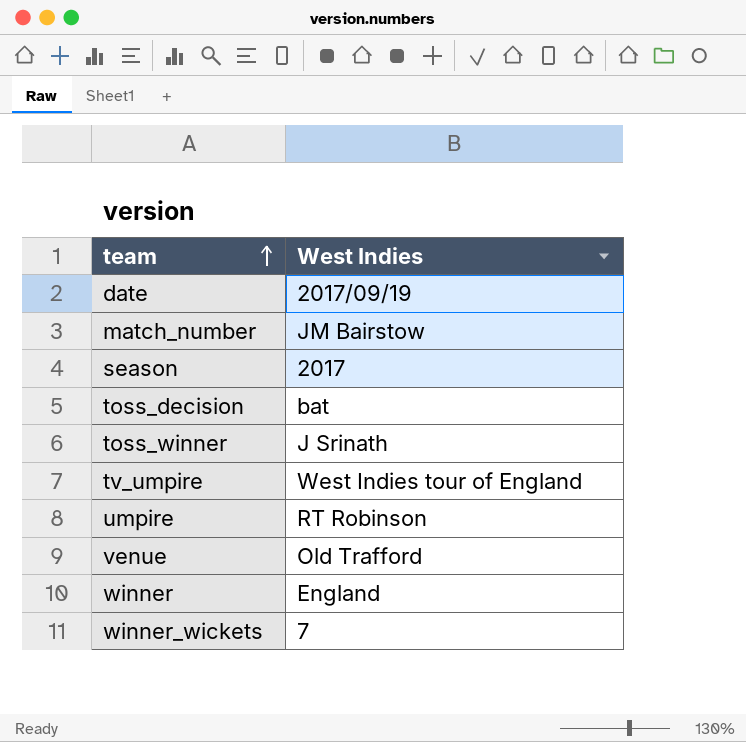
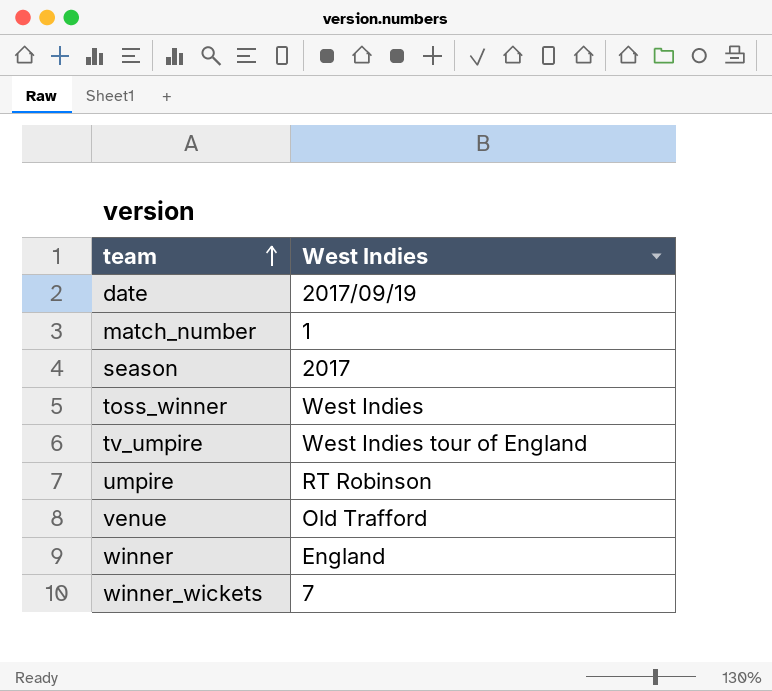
row toss_decision: bat -> none
match_number | West Indies: JM Bairstow -> 1
toss_winner | West Indies: J Srinath -> West Indies

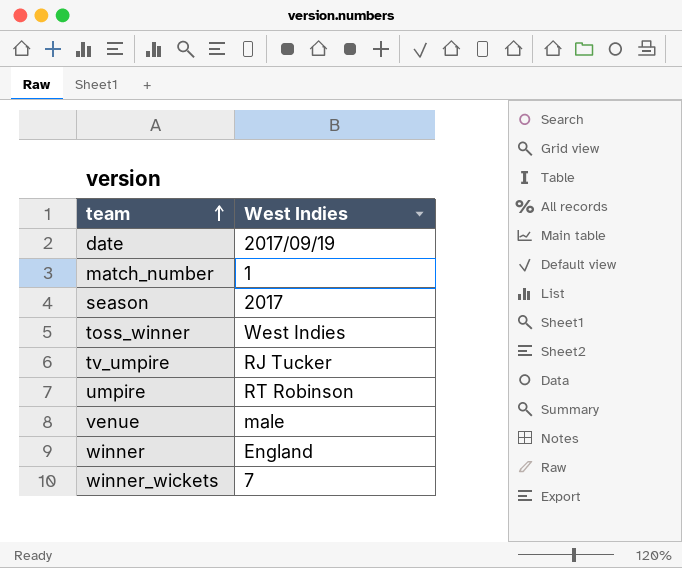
tv_umpire | West Indies: West Indies tour of England -> RJ Tucker
venue | West Indies: Old Trafford -> male

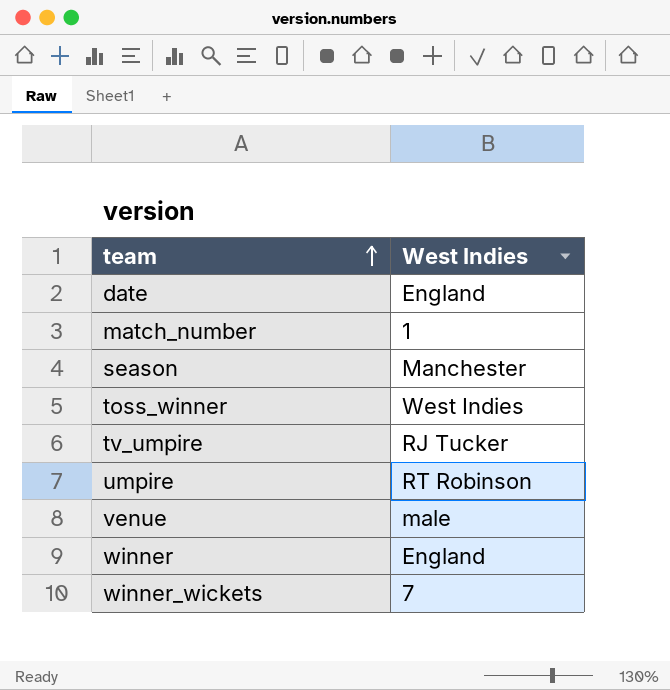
date | West Indies: 2017/09/19 -> England
season | West Indies: 2017 -> Manchester

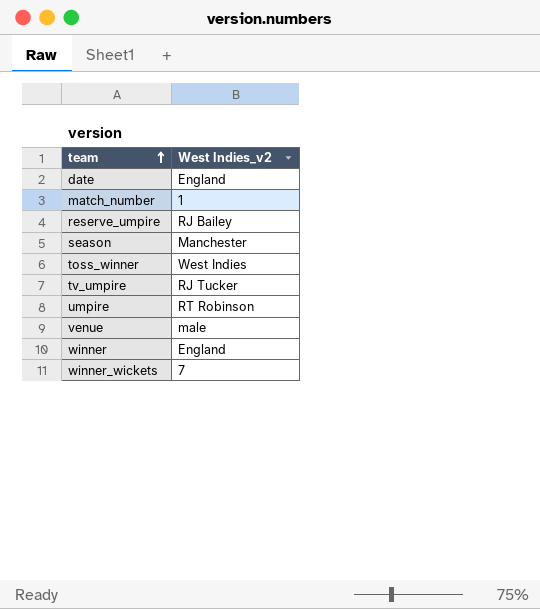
column name: West Indies -> West Indies_v2
row reserve_umpire: none -> RJ Bailey

